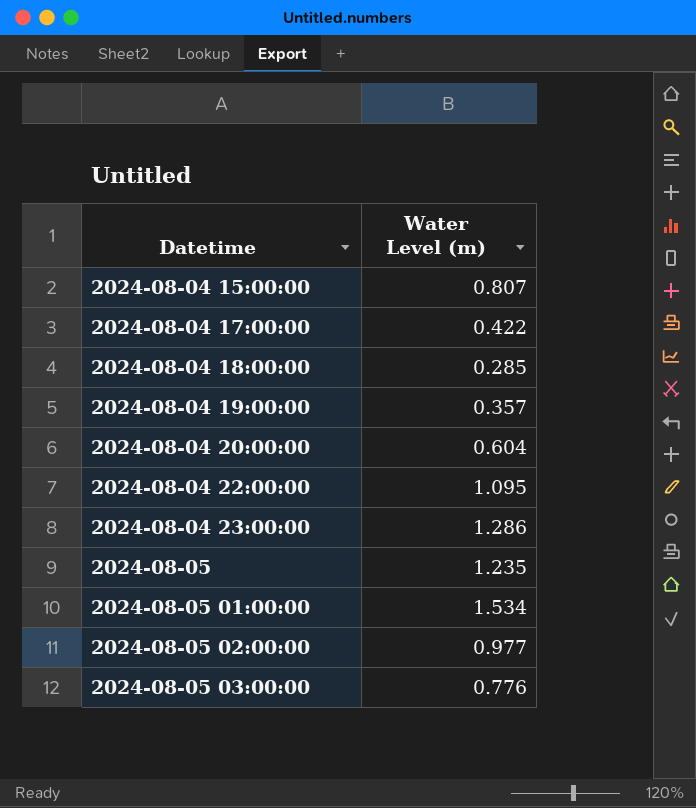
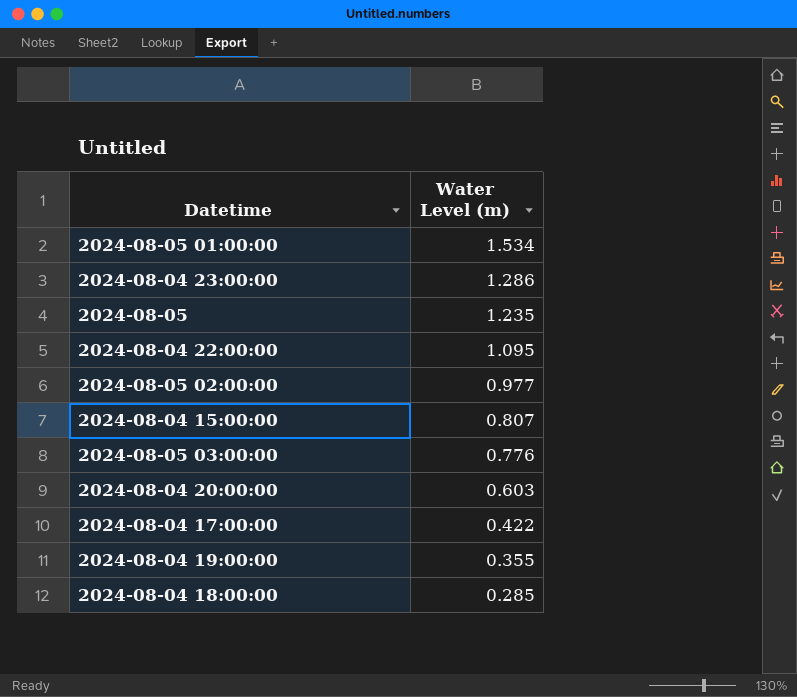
row order: Datetime ascending -> Water Level (m) descending
2024-08-04 20:00:00 | Water Level (m): 0.604 -> 0.603
2024-08-04 19:00:00 | Water Level (m): 0.357 -> 0.355

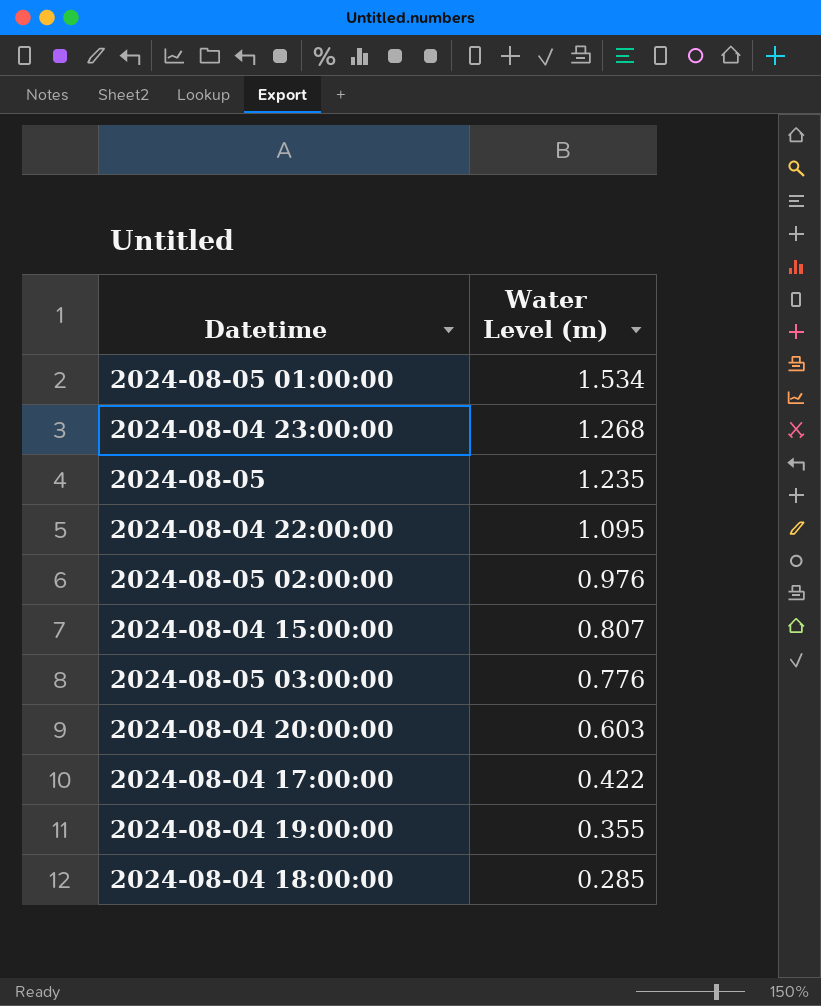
2024-08-04 23:00:00 | Water Level (m): 1.286 -> 1.268
2024-08-05 02:00:00 | Water Level (m): 0.977 -> 0.976

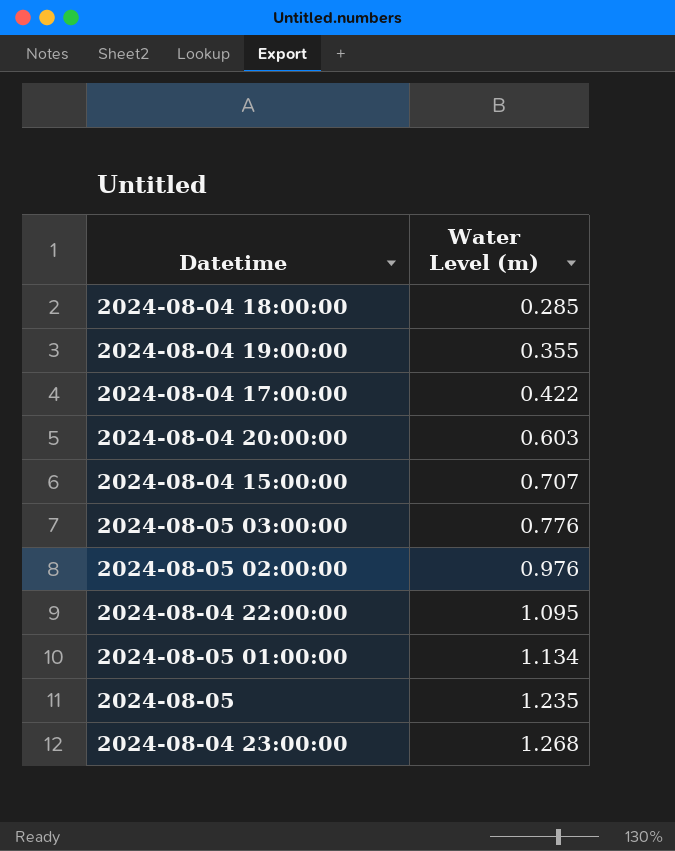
row order: Water Level (m) descending -> Water Level (m) ascending
2024-08-04 15:00:00 | Water Level (m): 0.807 -> 0.707
2024-08-05 01:00:00 | Water Level (m): 1.534 -> 1.134

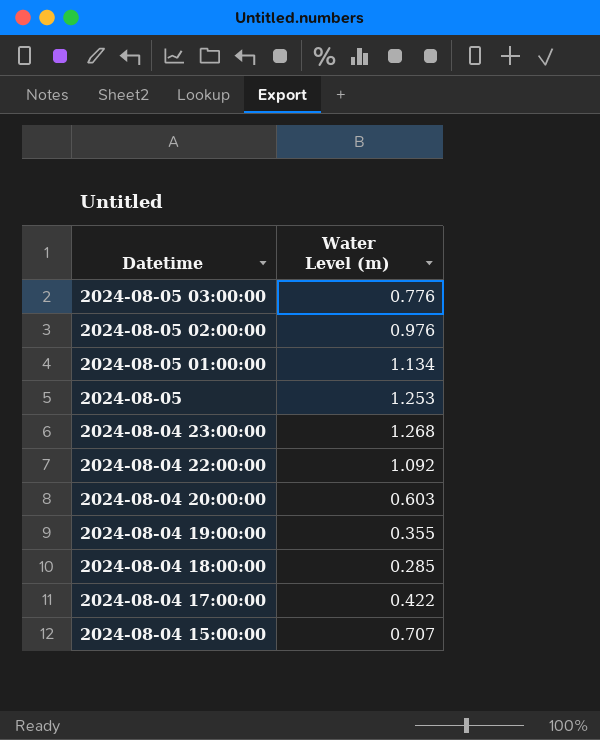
row order: Water Level (m) ascending -> Datetime descending
2024-08-05 | Water Level (m): 1.235 -> 1.253
2024-08-04 22:00:00 | Water Level (m): 1.095 -> 1.092

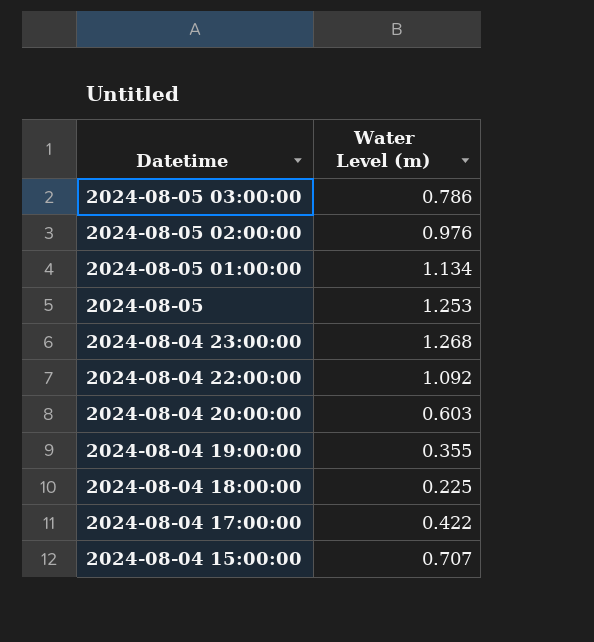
2024-08-05 03:00:00 | Water Level (m): 0.776 -> 0.786
2024-08-04 18:00:00 | Water Level (m): 0.285 -> 0.225

